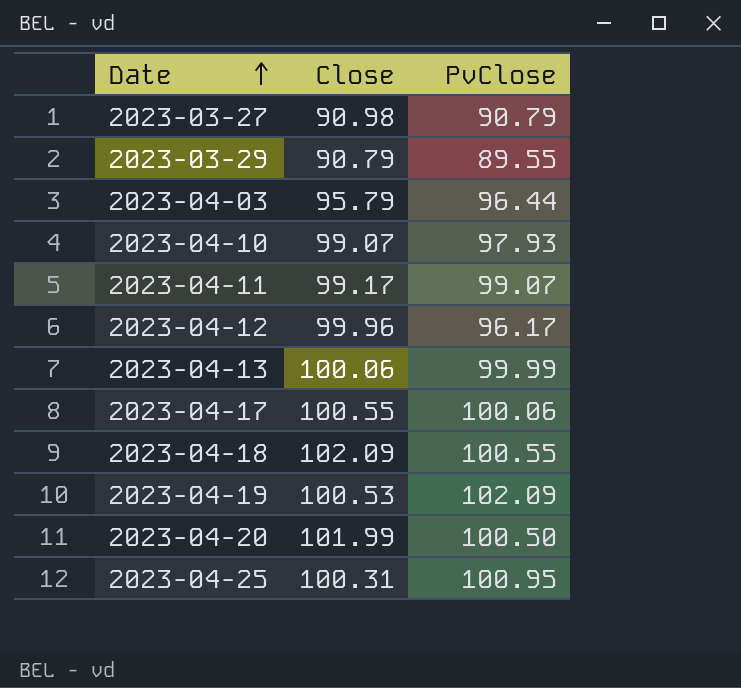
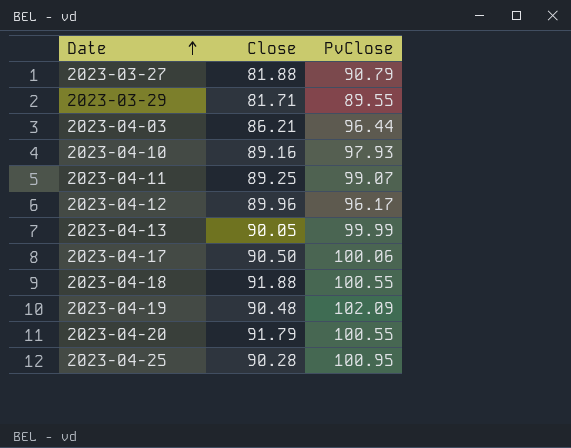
2023-03-27 | Close: 90.98 -> 81.88
2023-03-29 | Close: 90.79 -> 81.71
2023-04-03 | Close: 95.79 -> 86.21
2023-04-10 | Close: 99.07 -> 89.16
2023-04-11 | Close: 99.17 -> 89.25
2023-04-12 | Close: 99.96 -> 89.96
2023-04-13 | Close: 100.06 -> 90.05
2023-04-17 | Close: 100.55 -> 90.50
2023-04-18 | Close: 102.09 -> 91.88
2023-04-19 | Close: 100.53 -> 90.48
2023-04-20 | Close: 101.99 -> 91.79
2023-04-20 | PvClose: 100.50 -> 100.55
2023-04-25 | Close: 100.31 -> 90.28

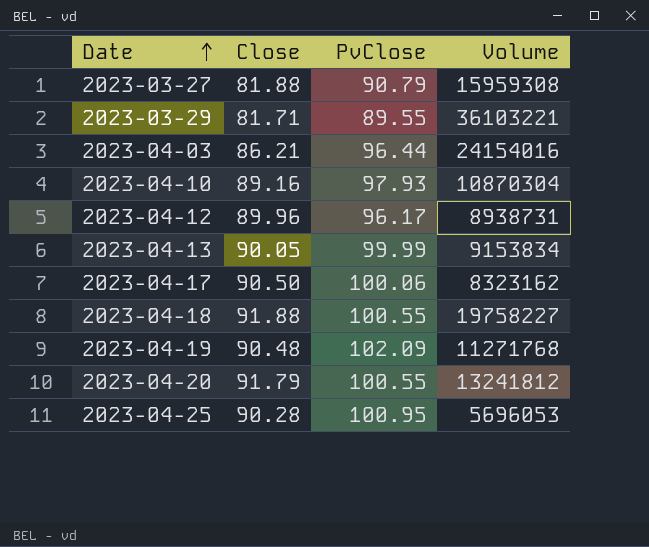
column Volume | position: none -> 4
row 2023-04-11: 89.25 | 99.07 -> none

